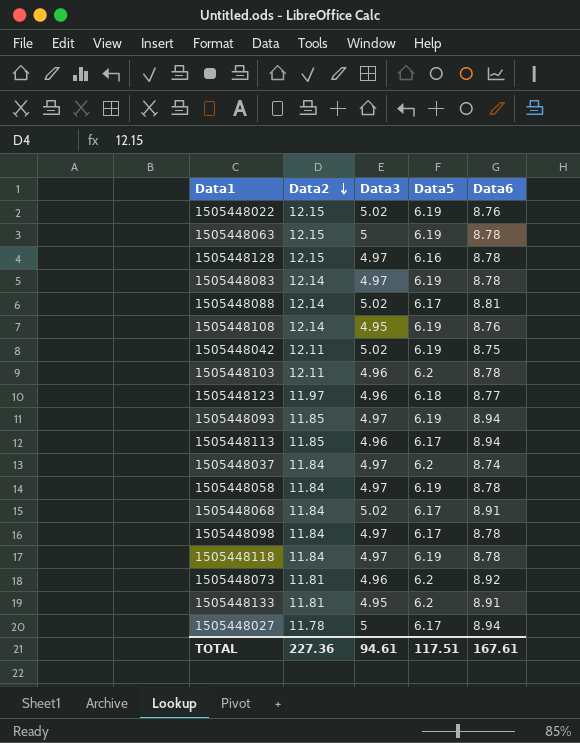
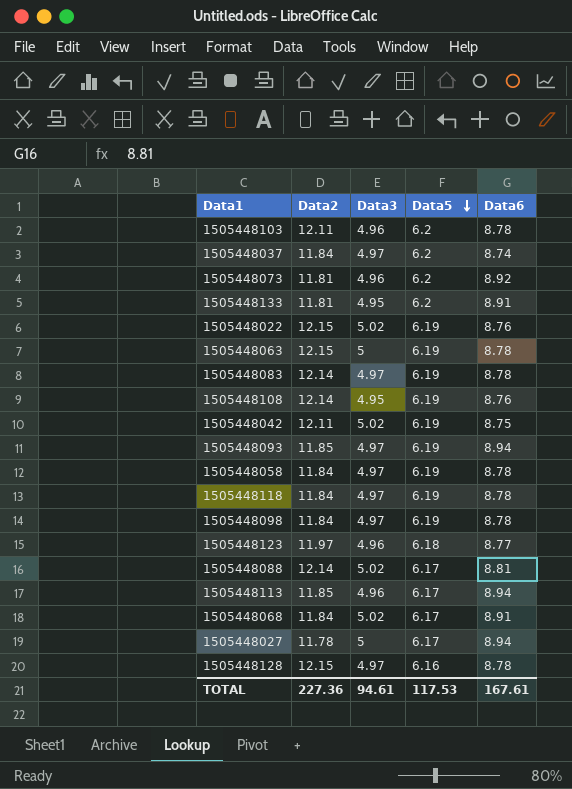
row order: Data2 descending -> Data5 descending
1505448098 | Data5: 6.17 -> 6.19
TOTAL | Data5: 117.51 -> 117.53

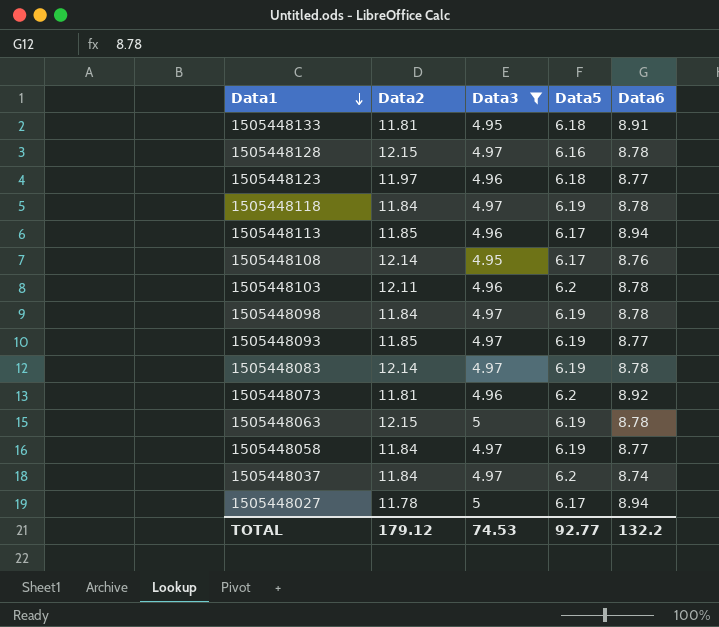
filter: none -> Data3 != 5.02
row order: Data5 descending -> Data1 descending
1505448133 | Data5: 6.2 -> 6.18
1505448108 | Data5: 6.19 -> 6.17
1505448093 | Data6: 8.94 -> 8.77
1505448058 | Data6: 8.78 -> 8.77
TOTAL | Data2: 227.36 -> 179.12
TOTAL | Data3: 94.61 -> 74.53
TOTAL | Data5: 117.53 -> 92.77
TOTAL | Data6: 167.61 -> 132.2

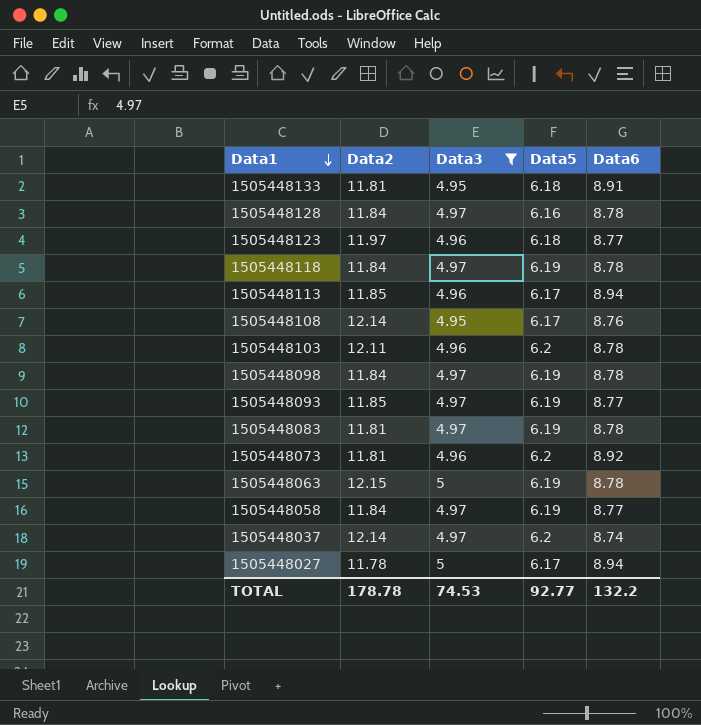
1505448128 | Data2: 12.15 -> 11.84
1505448083 | Data2: 12.14 -> 11.81
1505448037 | Data2: 11.84 -> 12.14
TOTAL | Data2: 179.12 -> 178.78

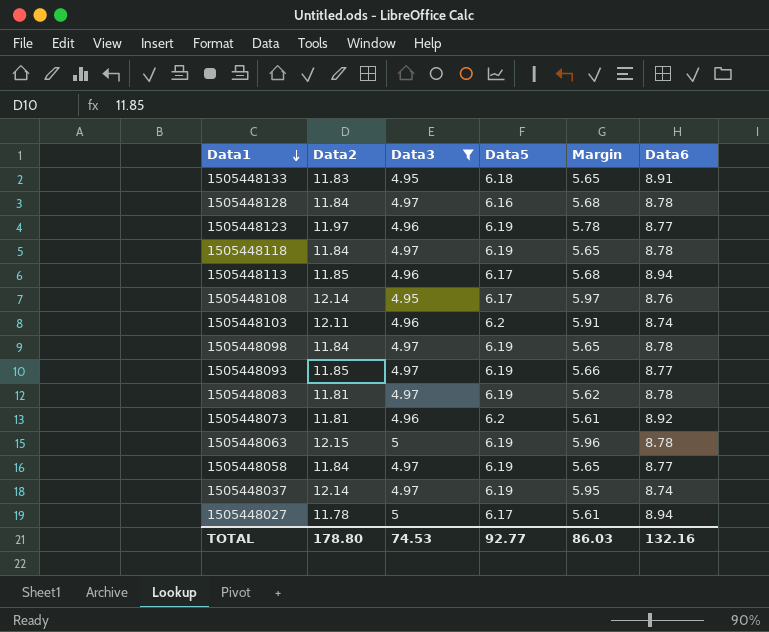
column Margin | formula: none -> [Data2] - [Data5]
1505448133 | Data2: 11.81 -> 11.83
1505448123 | Data5: 6.18 -> 6.19
1505448103 | Data6: 8.78 -> 8.74
1505448037 | Data5: 6.2 -> 6.19
TOTAL | Data2: 178.78 -> 178.80
TOTAL | Data6: 132.2 -> 132.16

